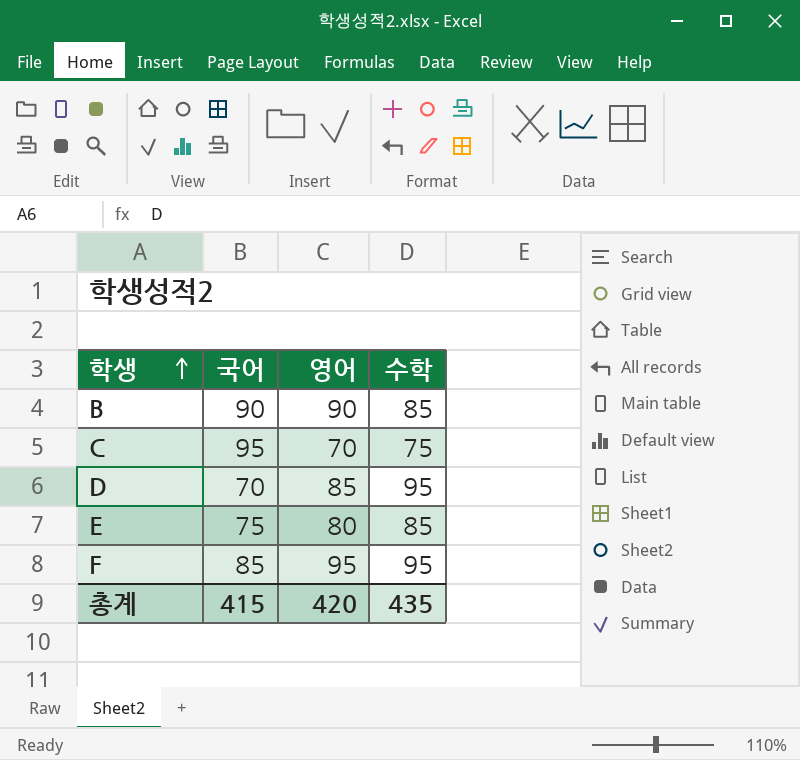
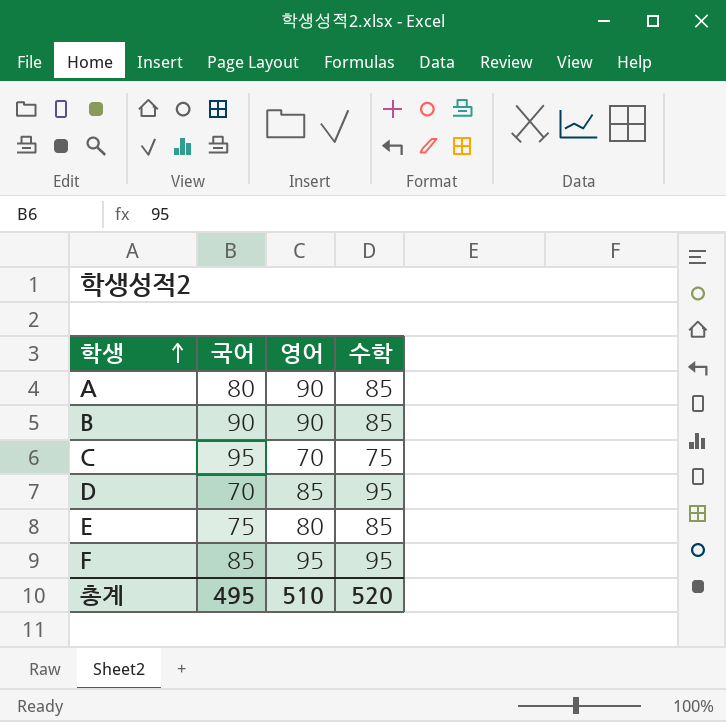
row A: none -> 80 | 90 | 85
총계 | 국어: 415 -> 495
총계 | 영어: 420 -> 510
총계 | 수학: 435 -> 520

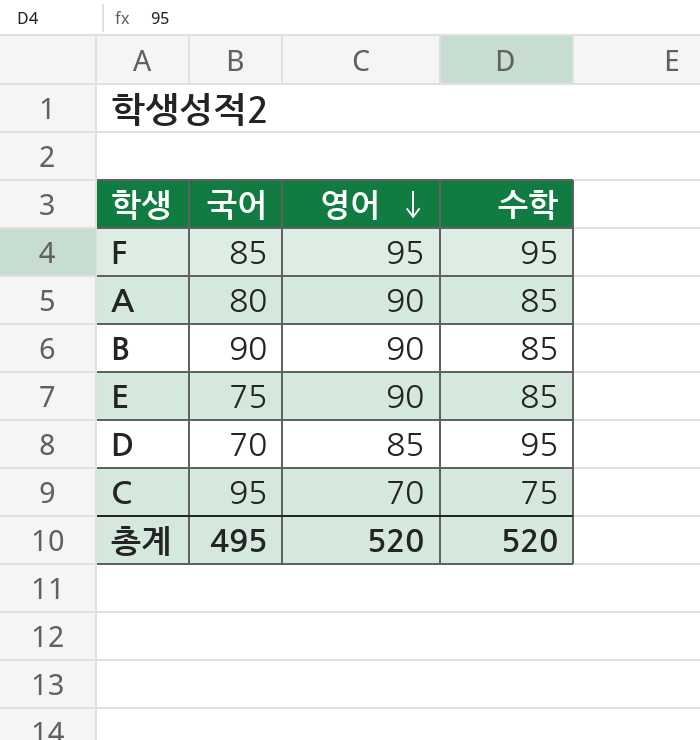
row order: 학생 ascending -> 영어 descending
E | 영어: 80 -> 90
총계 | 영어: 510 -> 520

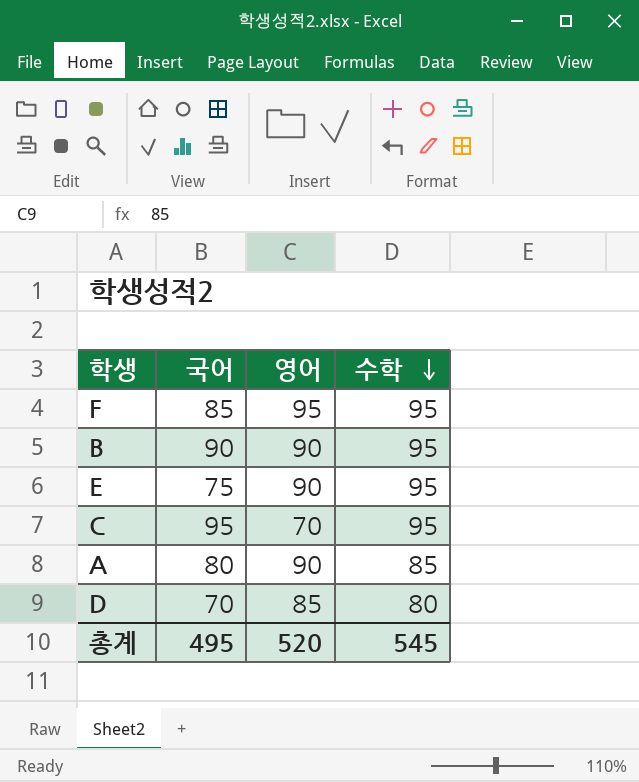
row order: 영어 descending -> 수학 descending
B | 수학: 85 -> 95
E | 수학: 85 -> 95
C | 수학: 75 -> 95
D | 수학: 95 -> 80
총계 | 수학: 520 -> 545

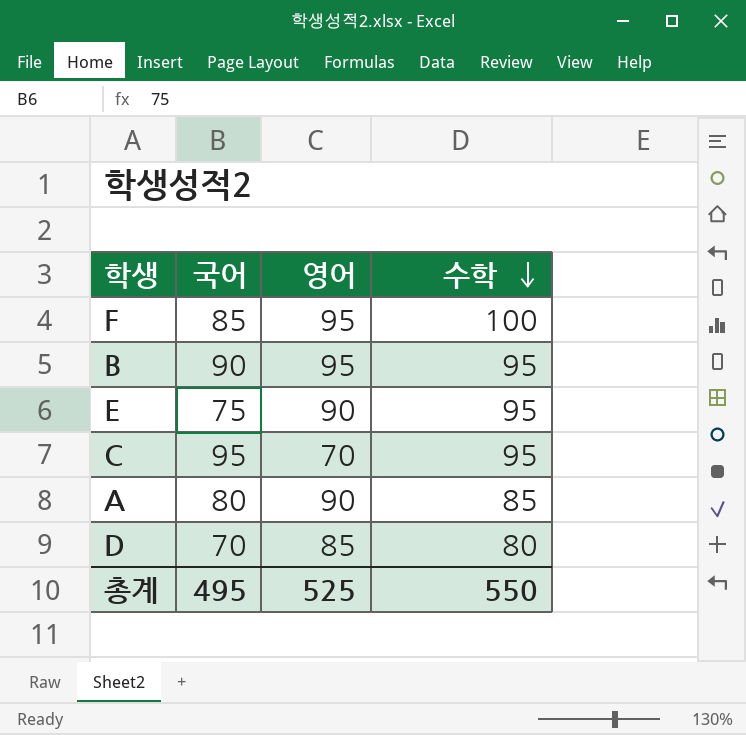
F | 수학: 95 -> 100
B | 영어: 90 -> 95
총계 | 영어: 520 -> 525
총계 | 수학: 545 -> 550

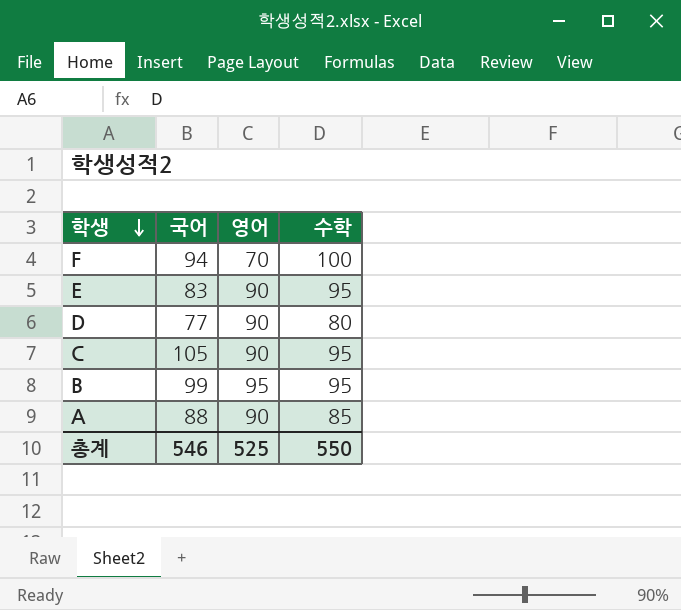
row order: 수학 descending -> 학생 descending
F | 국어: 85 -> 94
F | 영어: 95 -> 70
E | 국어: 75 -> 83
D | 국어: 70 -> 77
D | 영어: 85 -> 90
C | 국어: 95 -> 105
C | 영어: 70 -> 90
B | 국어: 90 -> 99
A | 국어: 80 -> 88
총계 | 국어: 495 -> 546

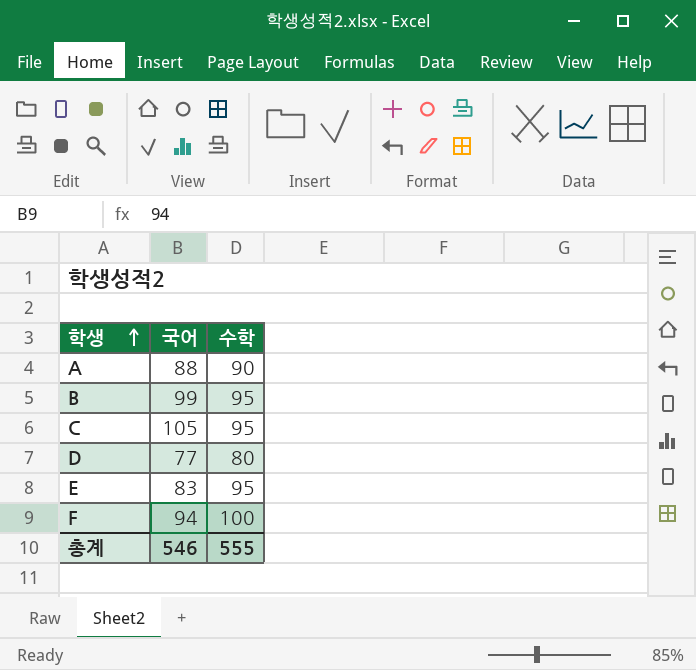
row order: 학생 descending -> 학생 ascending
column 영어 | position: 3 -> none
A | 수학: 85 -> 90
총계 | 수학: 550 -> 555

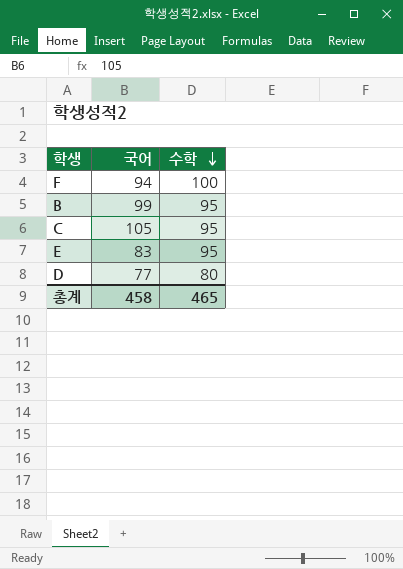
row order: 학생 ascending -> 수학 descending
row A: 88 | 90 -> none
총계 | 국어: 546 -> 458
총계 | 수학: 555 -> 465

